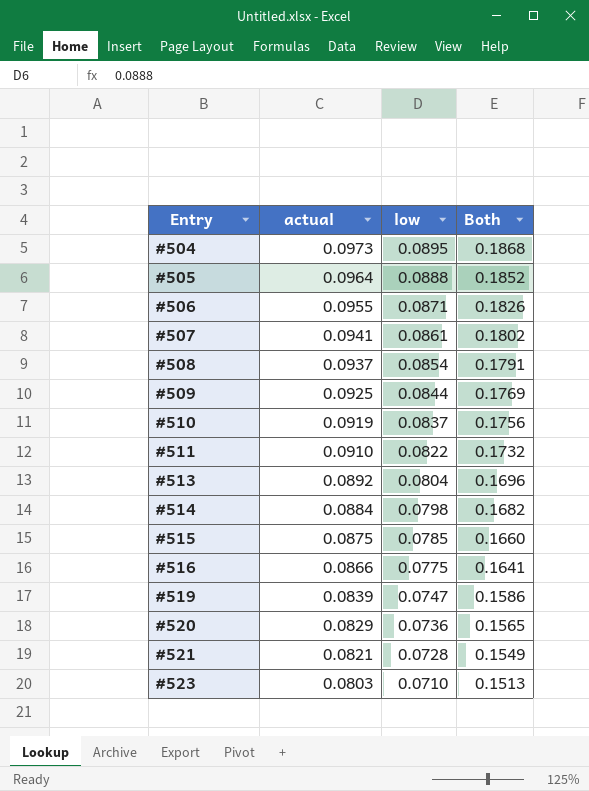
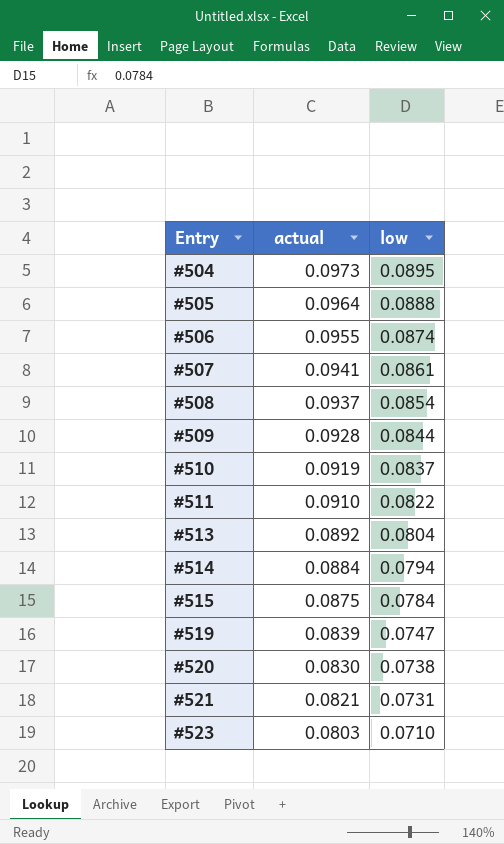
column Both | formula: [actual] + [low] -> none
row #516: 0.0866 | 0.0775 | 0.1641 -> none
#506 | low: 0.0871 -> 0.0874
#509 | actual: 0.0925 -> 0.0928
#514 | low: 0.0798 -> 0.0794
#515 | low: 0.0785 -> 0.0784
#520 | actual: 0.0829 -> 0.0830
#520 | low: 0.0736 -> 0.0738
#521 | low: 0.0728 -> 0.0731

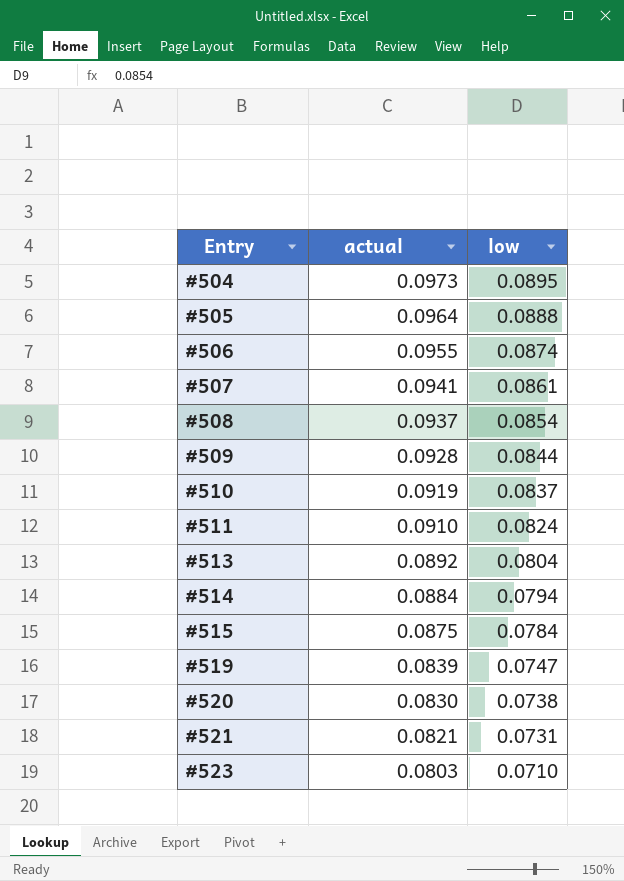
#511 | low: 0.0822 -> 0.0824

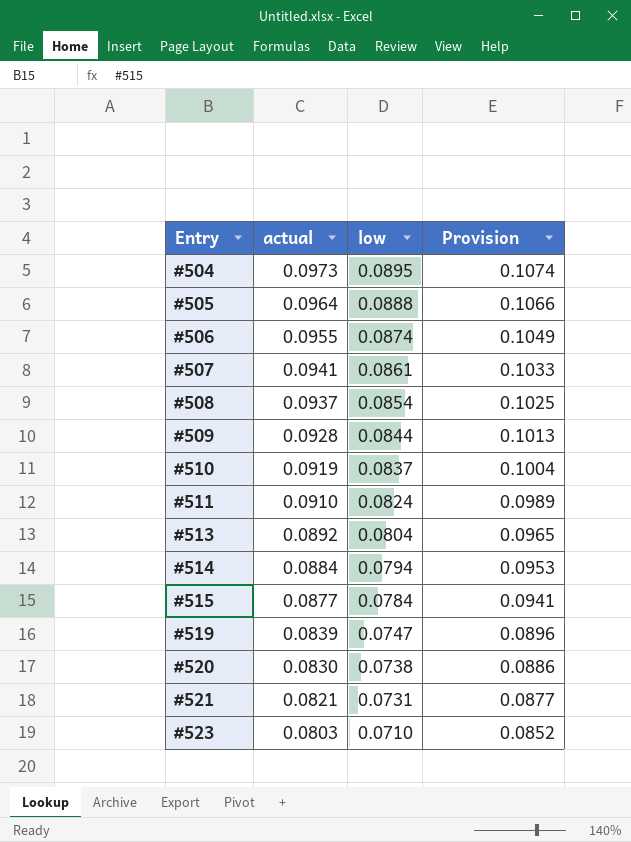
column Provision | formula: none -> [low] * 1.2
#515 | actual: 0.0875 -> 0.0877

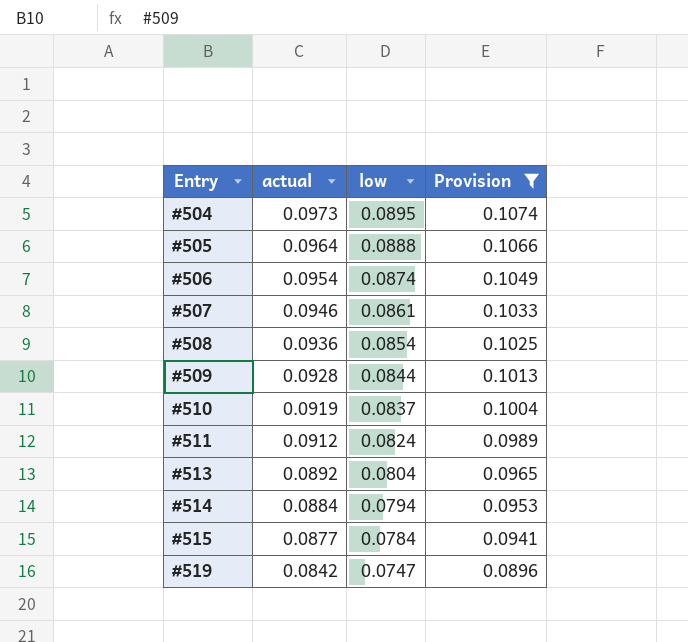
filter: none -> Provision >= 0.0896
#506 | actual: 0.0955 -> 0.0954
#507 | actual: 0.0941 -> 0.0946
#508 | actual: 0.0937 -> 0.0936
#511 | actual: 0.0910 -> 0.0912
#519 | actual: 0.0839 -> 0.0842

